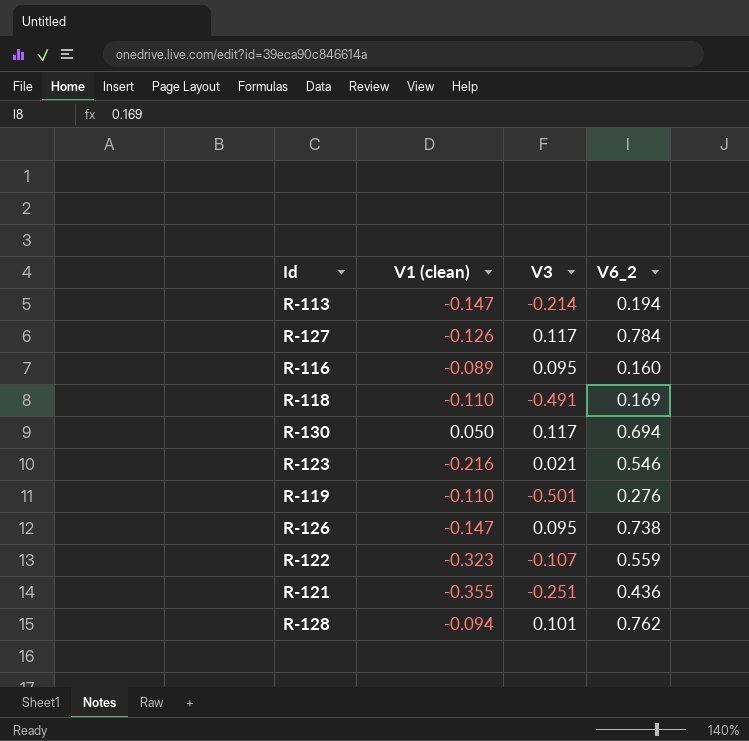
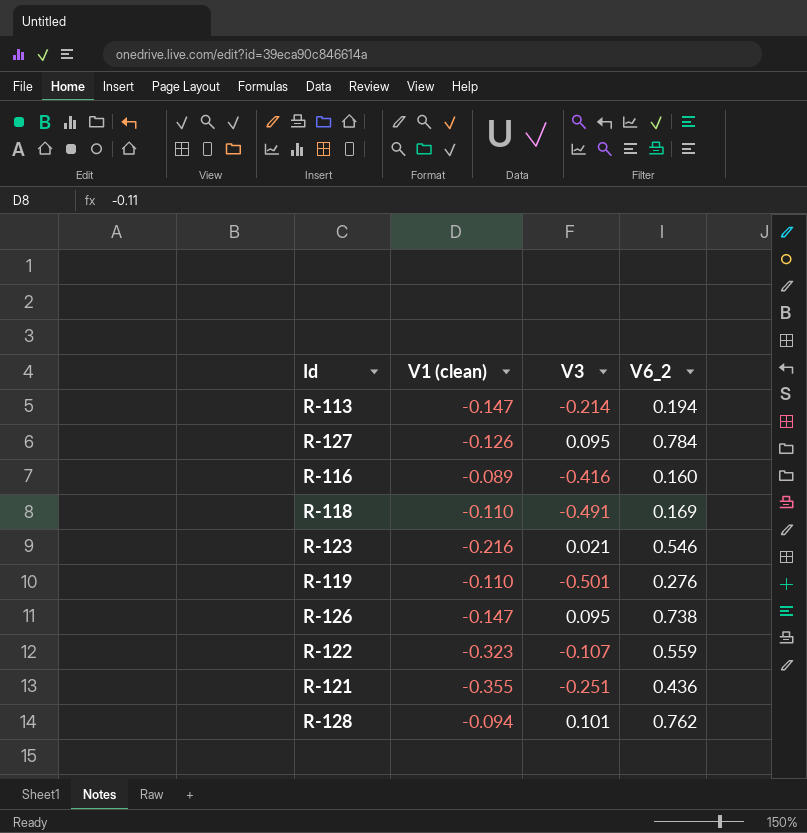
row R-130: 0.050 | 0.117 | 0.694 -> none
R-127 | V3: 0.117 -> 0.095
R-116 | V3: 0.095 -> -0.416

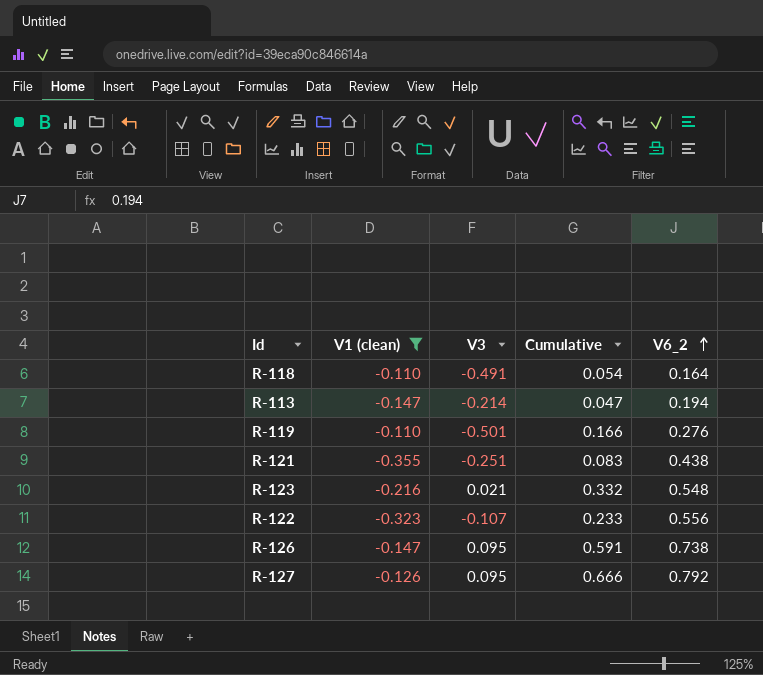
filter: none -> V1 (clean) <= -0.110
row order: none -> V6_2 ascending
column Cumulative | formula: none -> [V1 (clean)] + [V6_2]
R-118 | V6_2: 0.169 -> 0.164
R-121 | V6_2: 0.436 -> 0.438
R-123 | V6_2: 0.546 -> 0.548
R-122 | V6_2: 0.559 -> 0.556
R-127 | V6_2: 0.784 -> 0.792

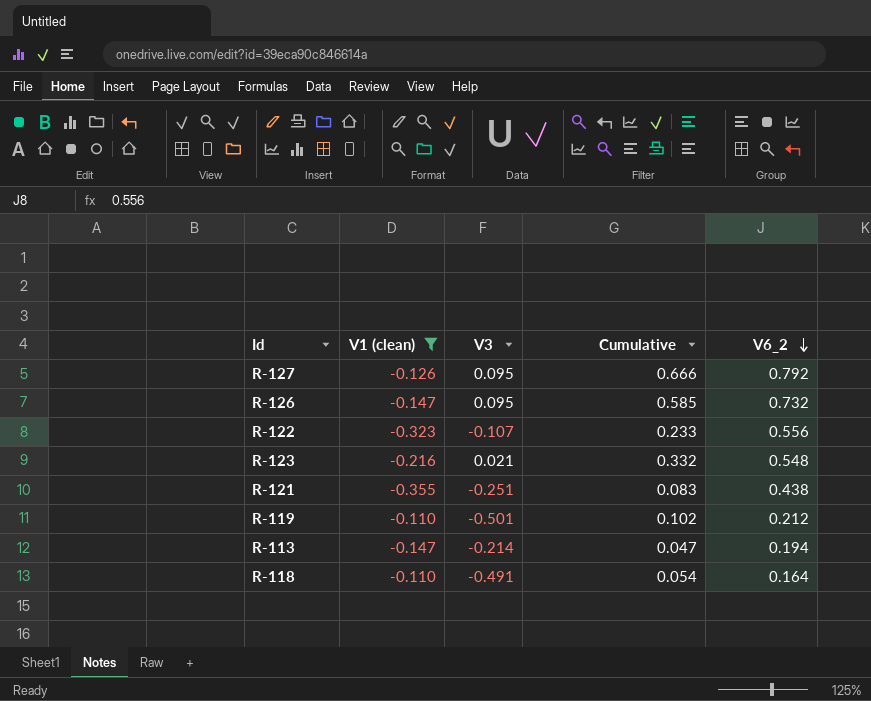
row order: V6_2 ascending -> V6_2 descending
R-126 | Cumulative: 0.591 -> 0.585
R-126 | V6_2: 0.738 -> 0.732
R-119 | Cumulative: 0.166 -> 0.102
R-119 | V6_2: 0.276 -> 0.212

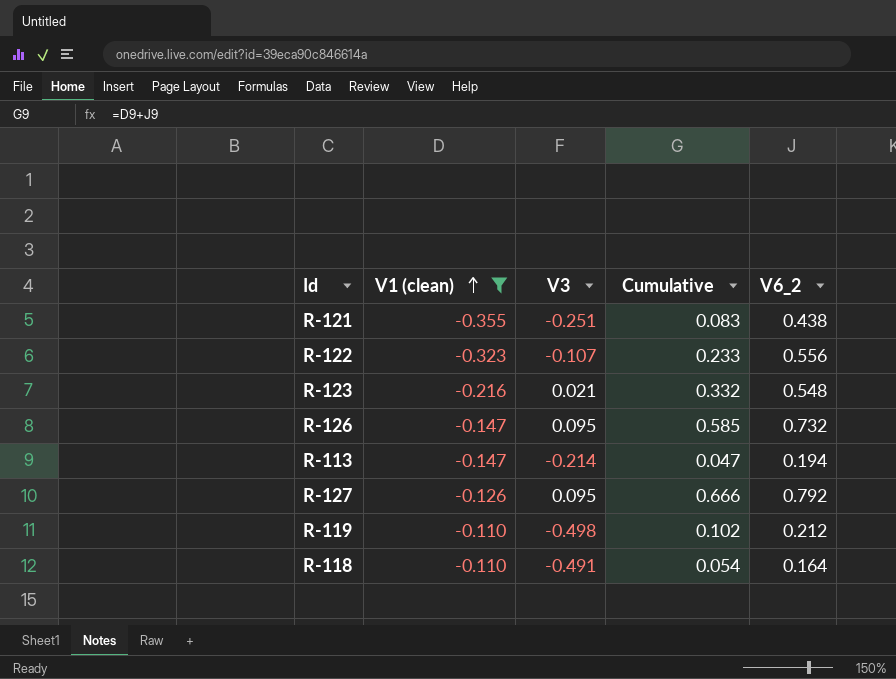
row order: V6_2 descending -> V1 (clean) ascending
R-119 | V3: -0.501 -> -0.498

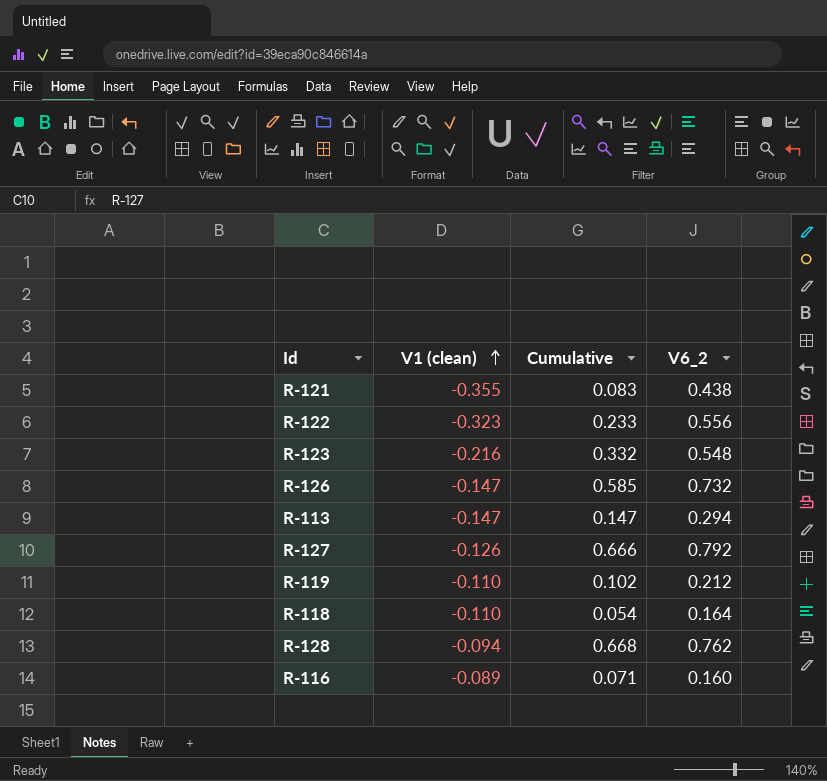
filter: V1 (clean) <= -0.110 -> none
column V3 | position: 3 -> none
R-113 | Cumulative: 0.047 -> 0.147
R-113 | V6_2: 0.194 -> 0.294

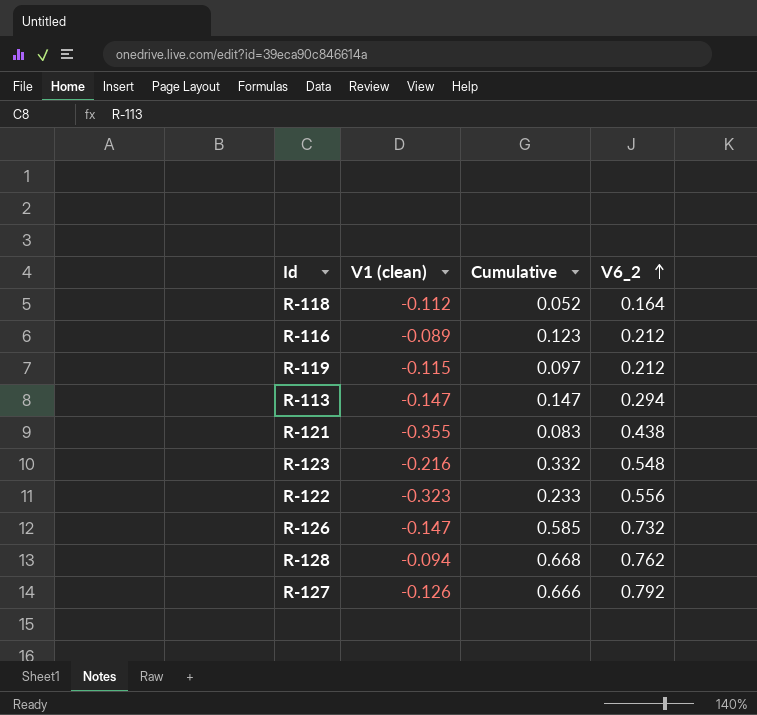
row order: V1 (clean) ascending -> V6_2 ascending
R-118 | V1 (clean): -0.110 -> -0.112
R-118 | Cumulative: 0.054 -> 0.052
R-116 | Cumulative: 0.071 -> 0.123
R-116 | V6_2: 0.160 -> 0.212
R-119 | V1 (clean): -0.110 -> -0.115
R-119 | Cumulative: 0.102 -> 0.097

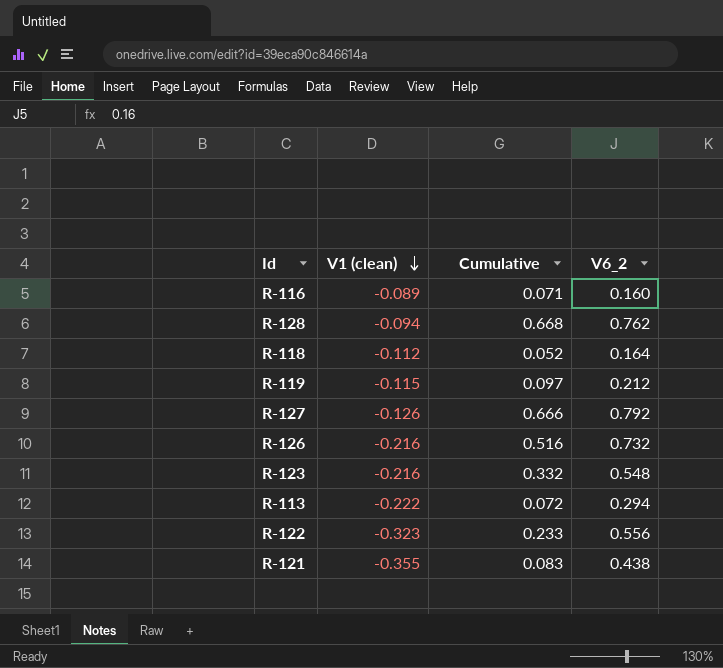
row order: V6_2 ascending -> V1 (clean) descending
R-116 | Cumulative: 0.123 -> 0.071
R-116 | V6_2: 0.212 -> 0.160
R-126 | V1 (clean): -0.147 -> -0.216
R-126 | Cumulative: 0.585 -> 0.516
R-113 | V1 (clean): -0.147 -> -0.222
R-113 | Cumulative: 0.147 -> 0.072

